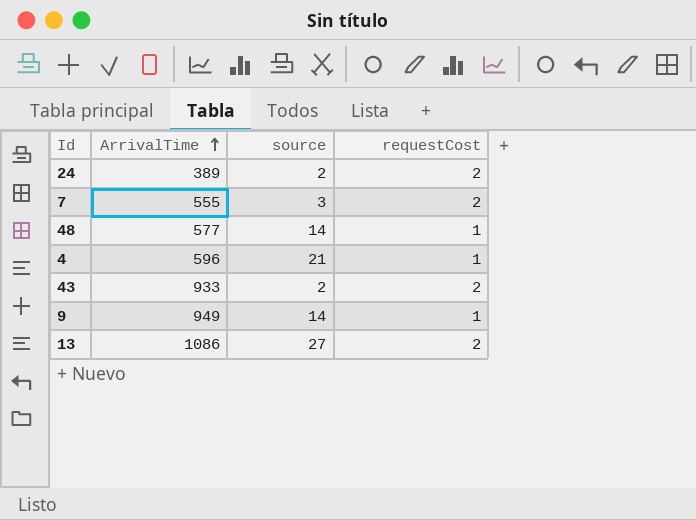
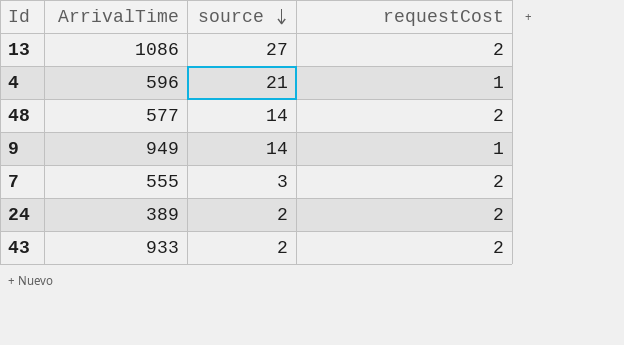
row order: ArrivalTime ascending -> source descending
48 | requestCost: 1 -> 2

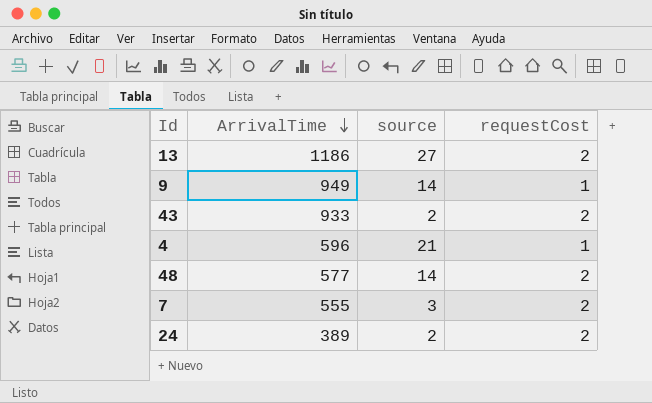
row order: source descending -> ArrivalTime descending
13 | ArrivalTime: 1086 -> 1186

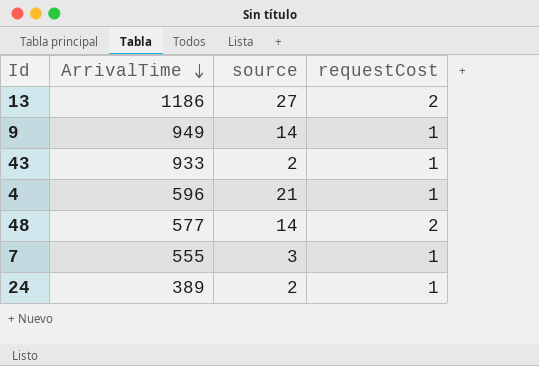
43 | requestCost: 2 -> 1
7 | requestCost: 2 -> 1
24 | requestCost: 2 -> 1

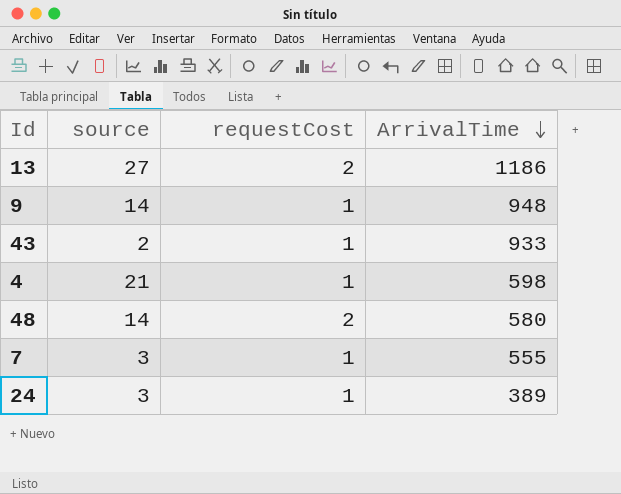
column ArrivalTime | position: 2 -> 4
9 | ArrivalTime: 949 -> 948
4 | ArrivalTime: 596 -> 598
48 | ArrivalTime: 577 -> 580
24 | source: 2 -> 3

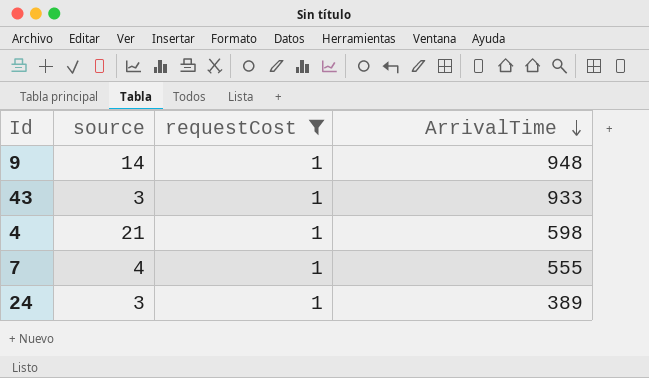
filter: none -> requestCost = 1
43 | source: 2 -> 3
7 | source: 3 -> 4

